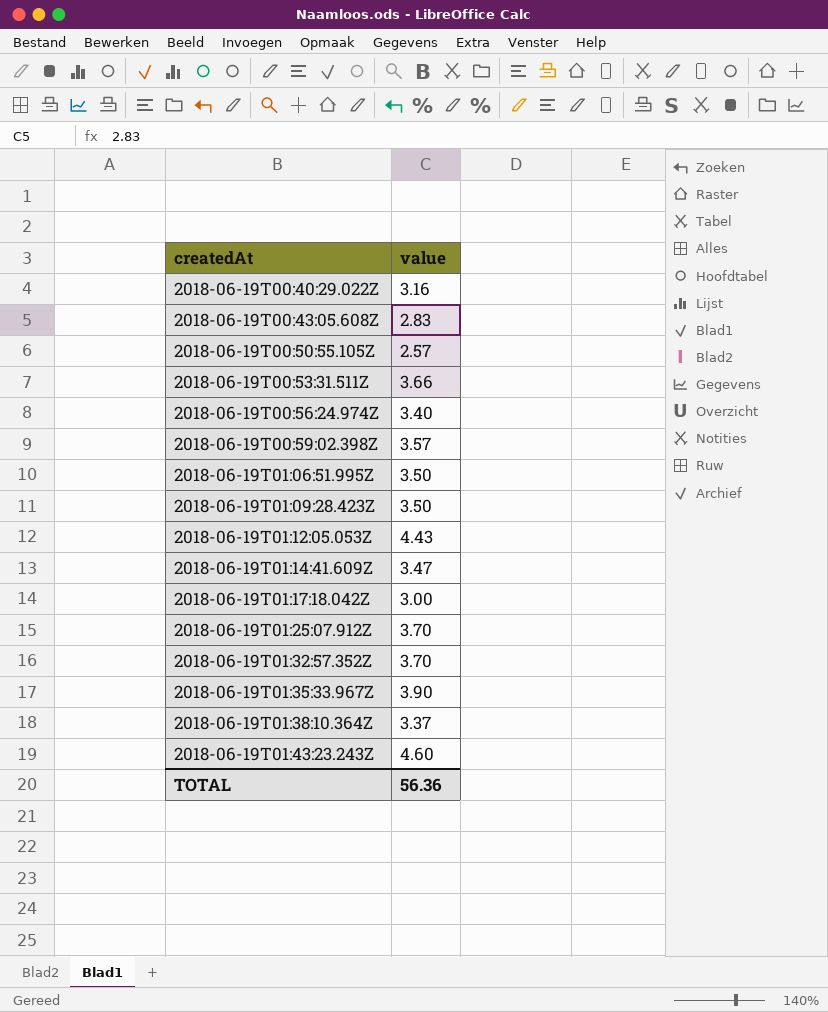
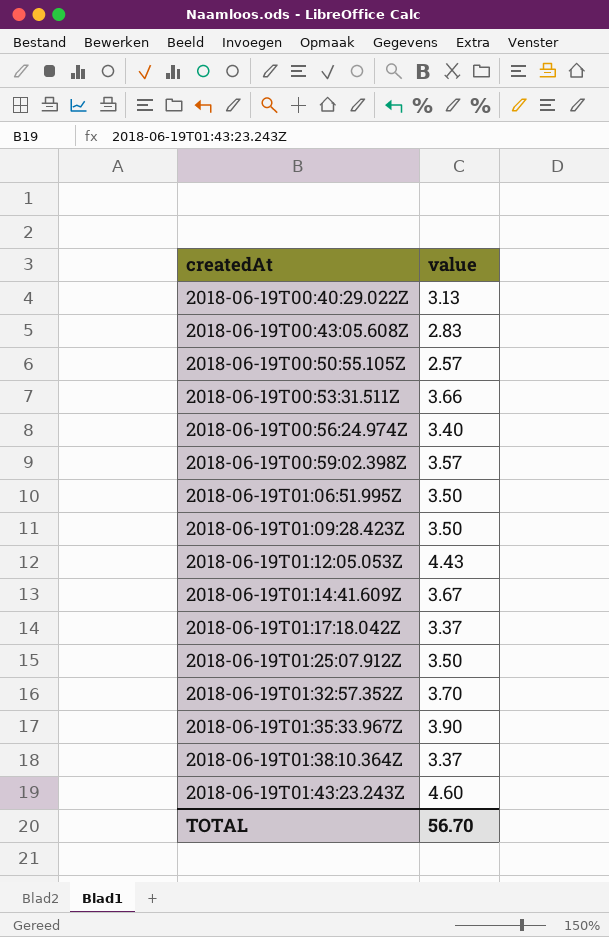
2018-06-19T00:40:29.022Z | value: 3.16 -> 3.13
2018-06-19T01:14:41.609Z | value: 3.47 -> 3.67
2018-06-19T01:17:18.042Z | value: 3.00 -> 3.37
2018-06-19T01:25:07.912Z | value: 3.70 -> 3.50
TOTAL | value: 56.36 -> 56.70

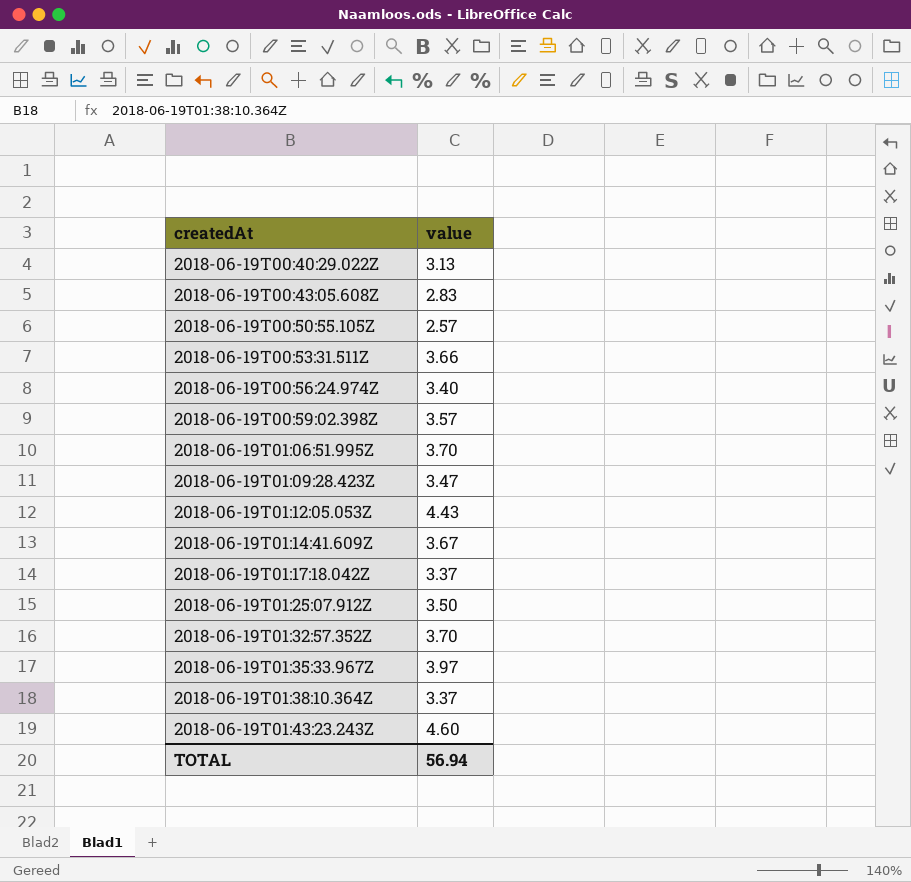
2018-06-19T01:06:51.995Z | value: 3.50 -> 3.70
2018-06-19T01:09:28.423Z | value: 3.50 -> 3.47
2018-06-19T01:35:33.967Z | value: 3.90 -> 3.97
TOTAL | value: 56.70 -> 56.94

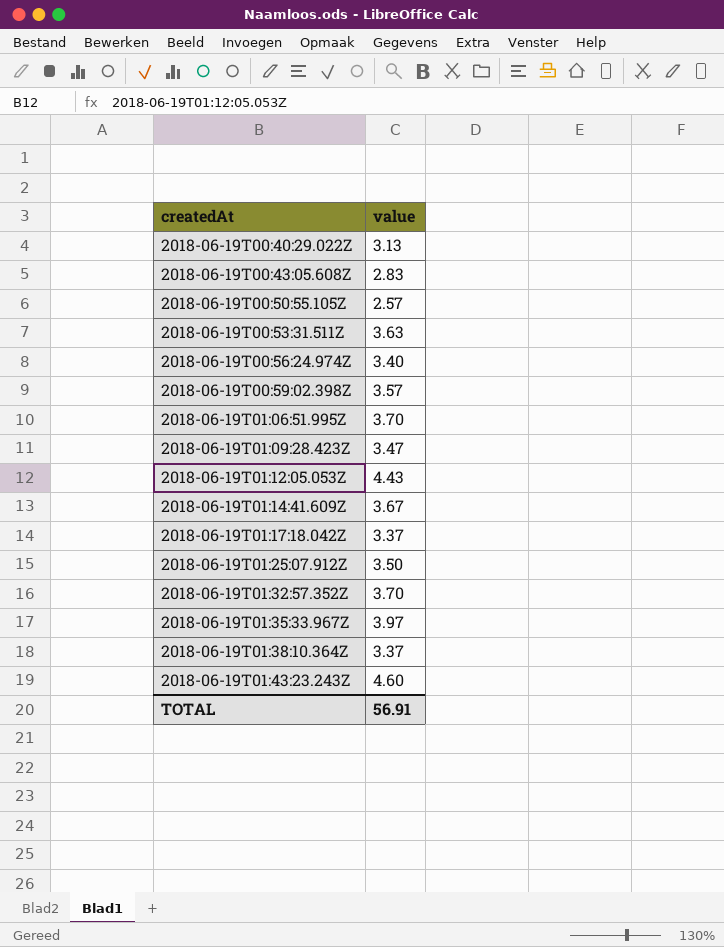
2018-06-19T00:53:31.511Z | value: 3.66 -> 3.63
TOTAL | value: 56.94 -> 56.91

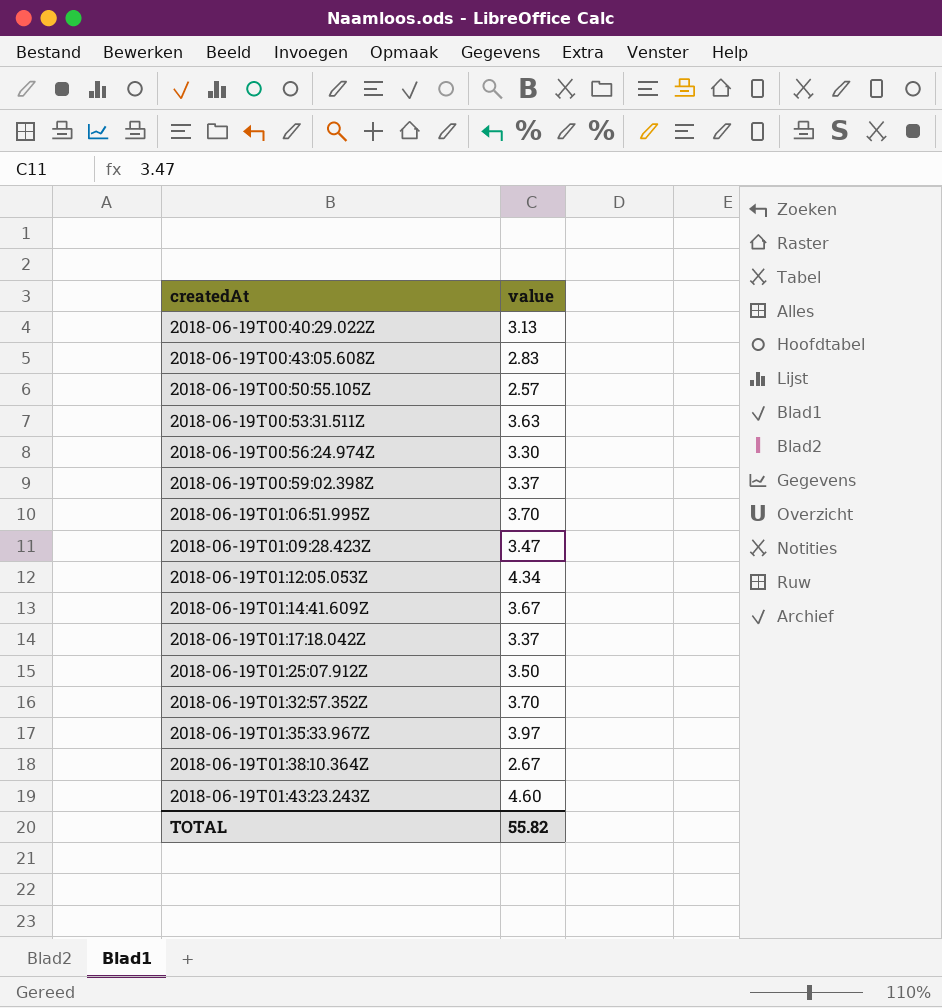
2018-06-19T00:56:24.974Z | value: 3.40 -> 3.30
2018-06-19T00:59:02.398Z | value: 3.57 -> 3.37
2018-06-19T01:12:05.053Z | value: 4.43 -> 4.34
2018-06-19T01:38:10.364Z | value: 3.37 -> 2.67
TOTAL | value: 56.91 -> 55.82

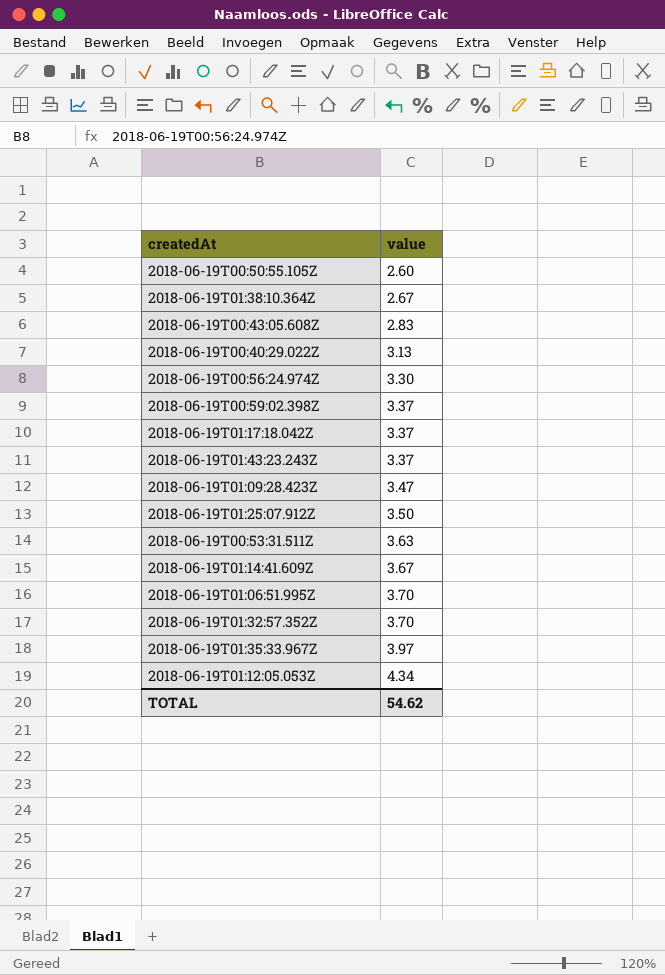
row order: createdAt ascending -> value ascending
2018-06-19T00:50:55.105Z | value: 2.57 -> 2.60
2018-06-19T01:43:23.243Z | value: 4.60 -> 3.37
TOTAL | value: 55.82 -> 54.62

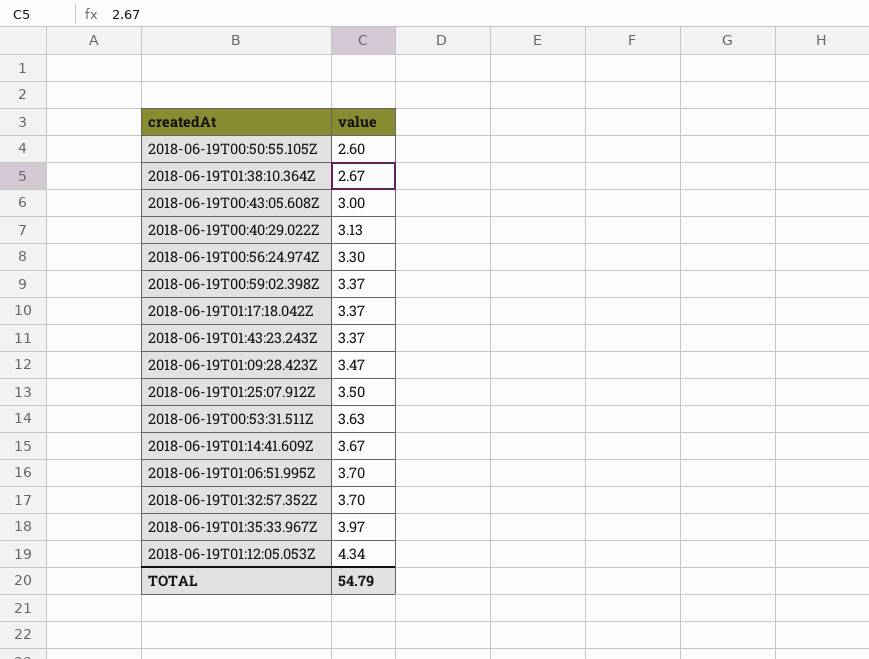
2018-06-19T00:43:05.608Z | value: 2.83 -> 3.00
TOTAL | value: 54.62 -> 54.79

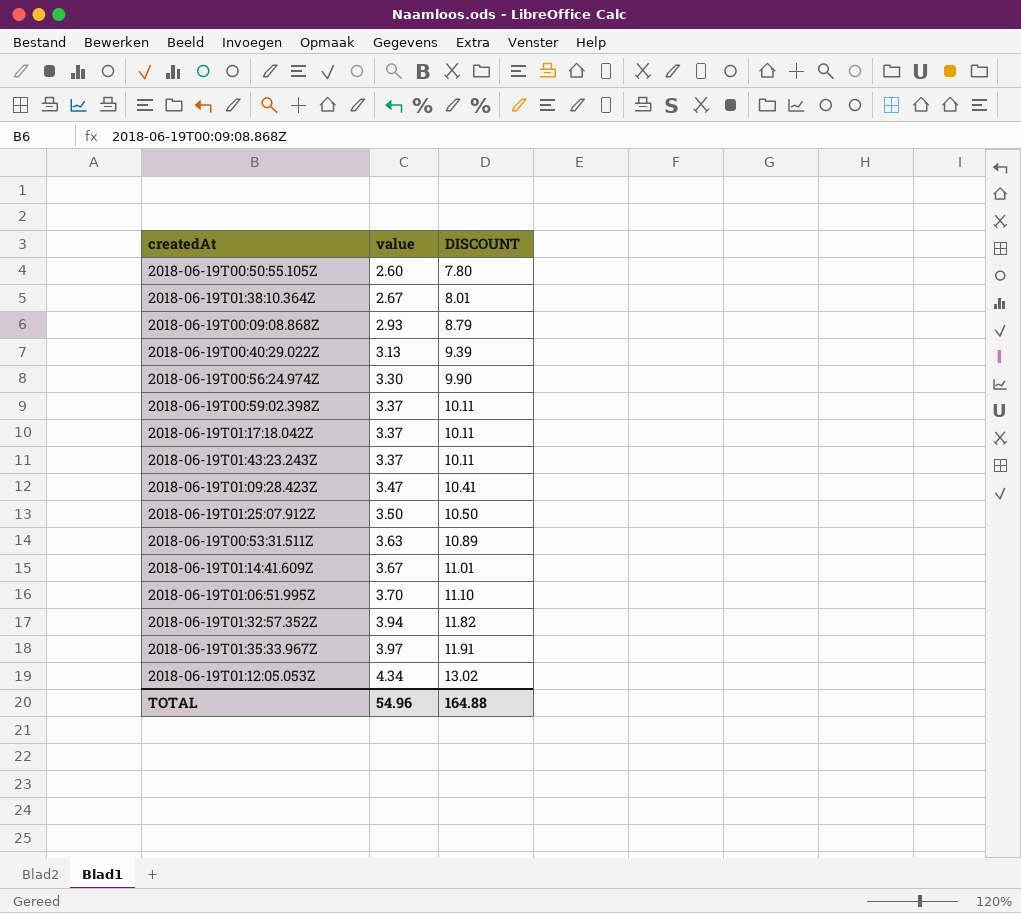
column DISCOUNT | formula: none -> [value] * 3
row 2018-06-19T00:43:05.608Z: 3.00 -> none
row 2018-06-19T00:09:08.868Z: none -> 2.93 | 8.79
2018-06-19T01:32:57.352Z | value: 3.70 -> 3.94
TOTAL | value: 54.79 -> 54.96

